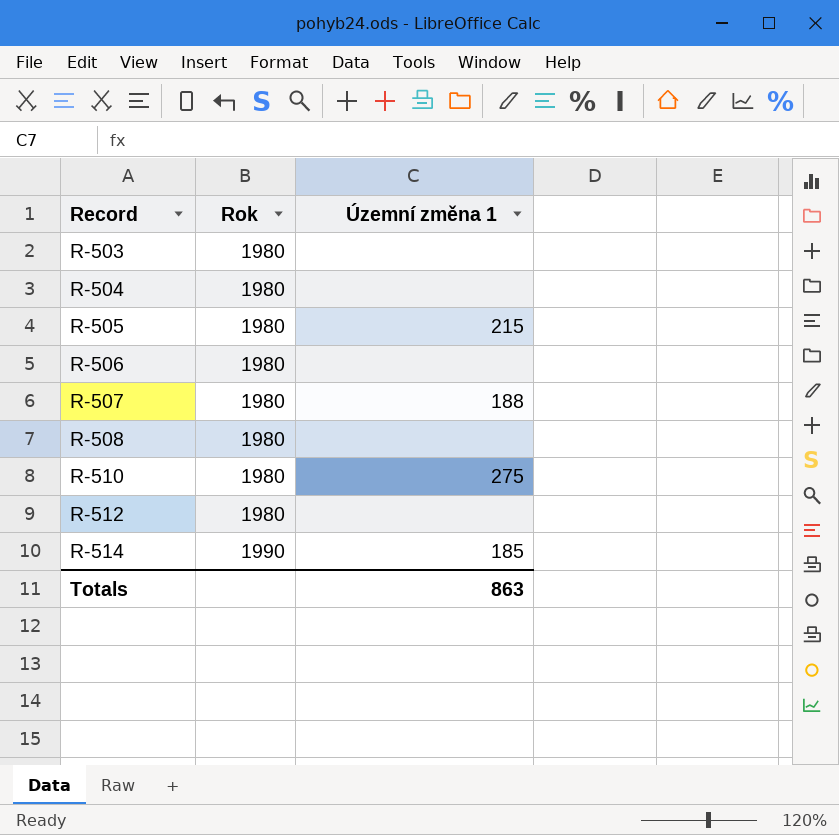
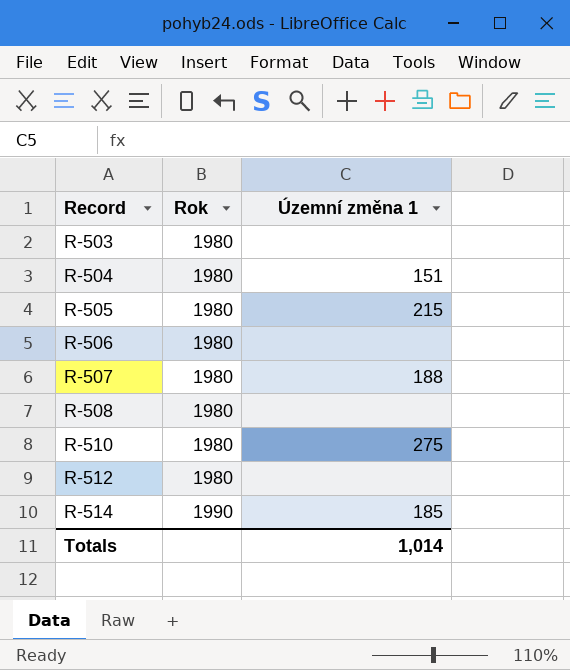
R-504 | Územní změna 1: none -> 151
Totals | Územní změna 1: 863 -> 1,014

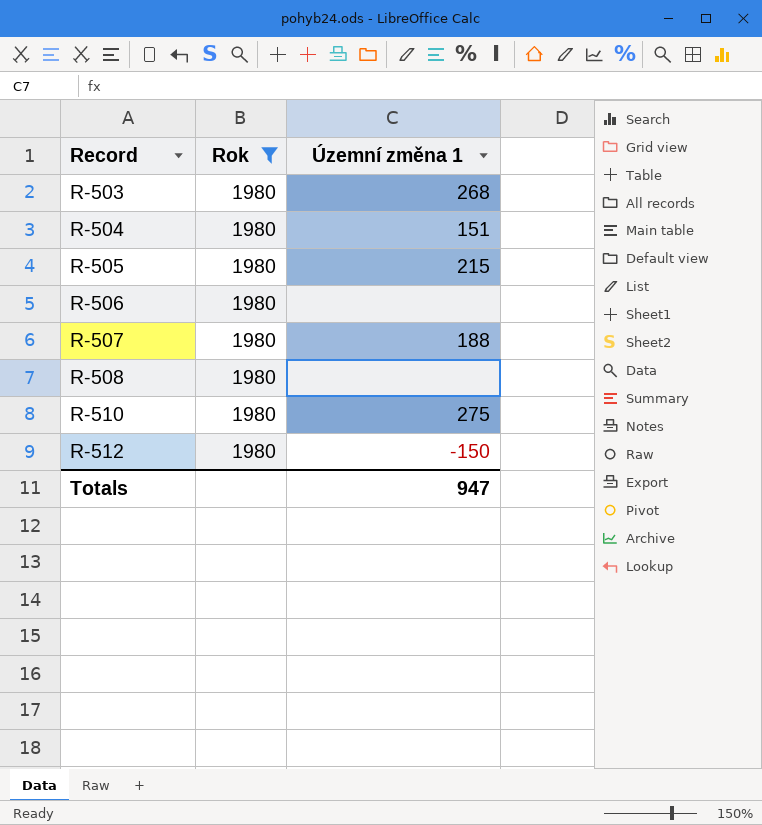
filter: none -> Rok = 1980
R-503 | Územní změna 1: none -> 268
R-512 | Územní změna 1: none -> -150
Totals | Územní změna 1: 1,014 -> 947

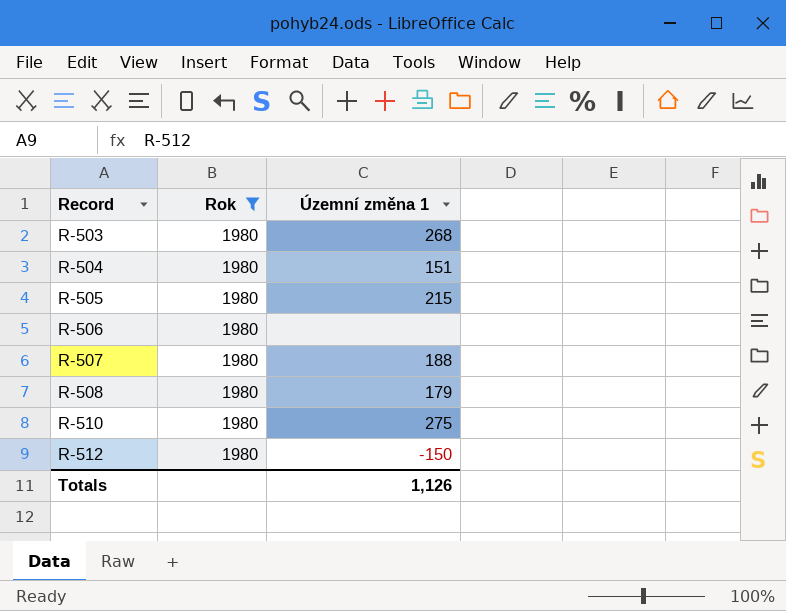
R-508 | Územní změna 1: none -> 179
Totals | Územní změna 1: 947 -> 1,126

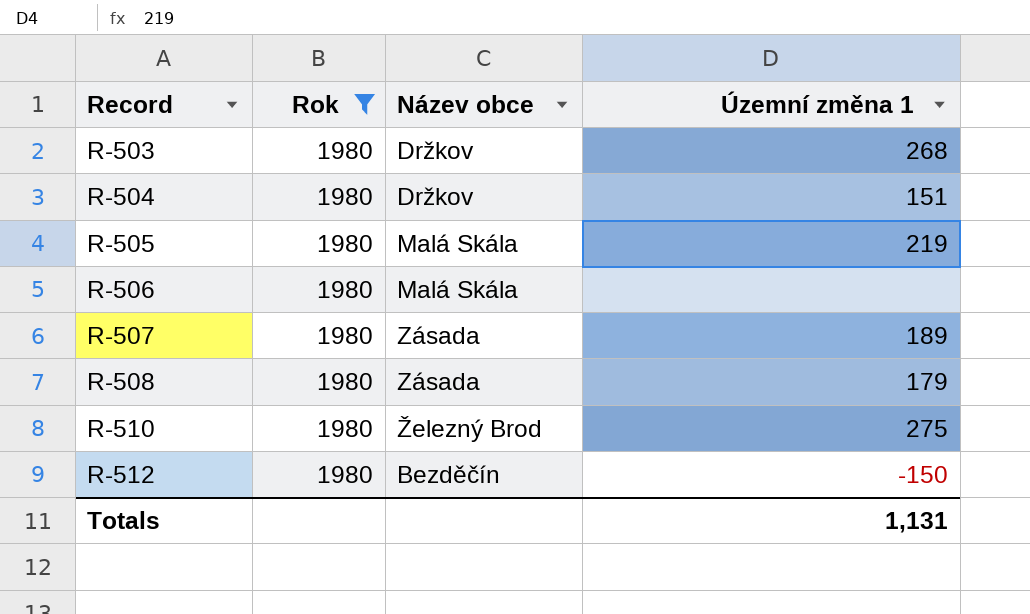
column Název obce | position: none -> 3
R-505 | Územní změna 1: 215 -> 219
R-507 | Územní změna 1: 188 -> 189
Totals | Územní změna 1: 1,126 -> 1,131

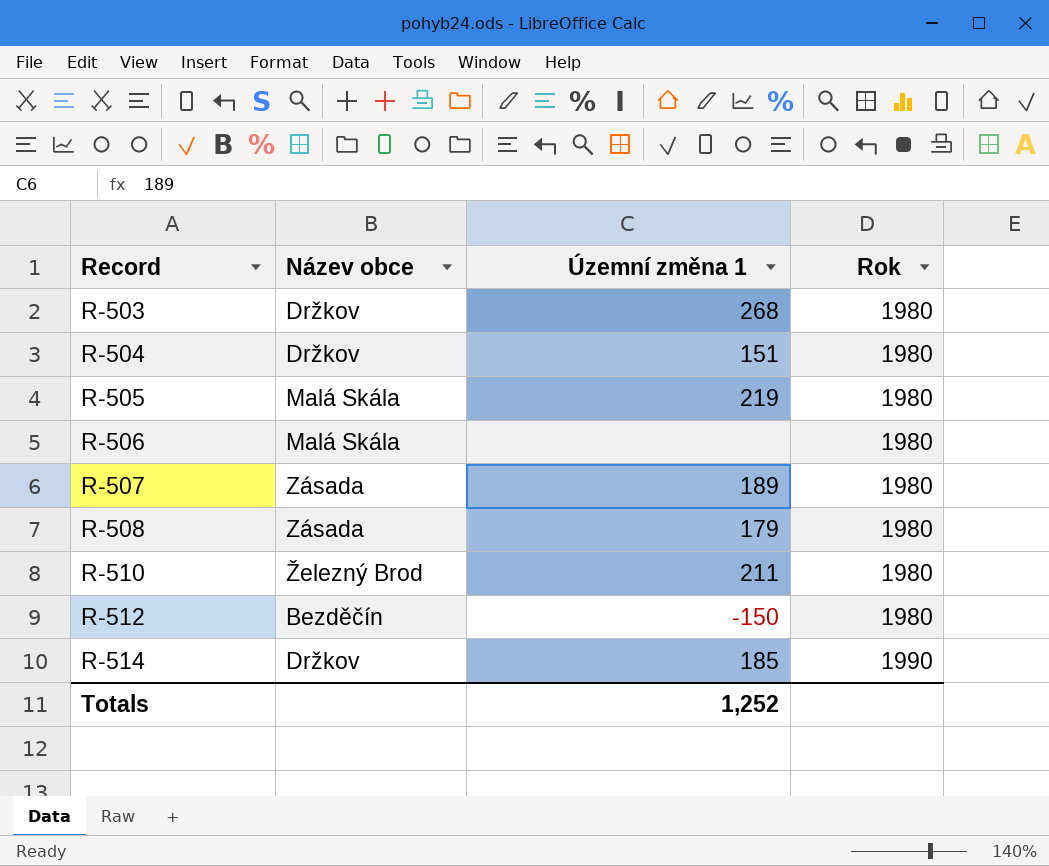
filter: Rok = 1980 -> none
column Rok | position: 2 -> 4
R-510 | Územní změna 1: 275 -> 211
Totals | Územní změna 1: 1,131 -> 1,252

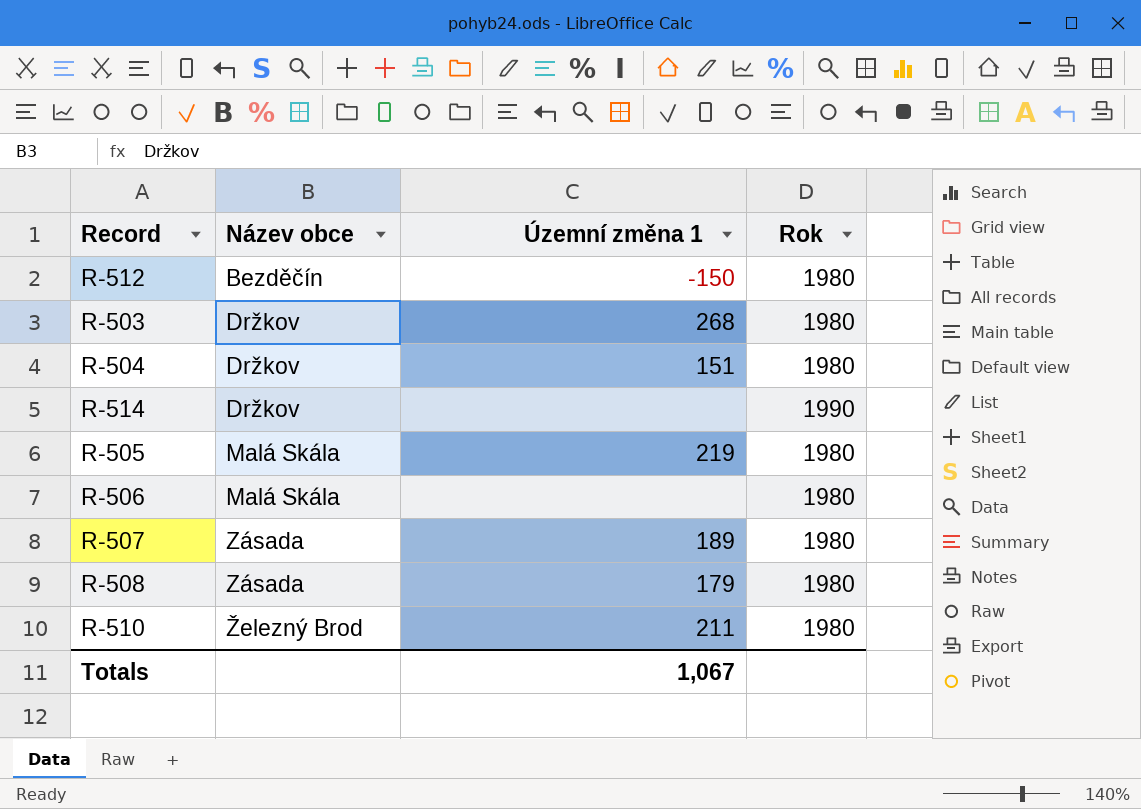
row order: Record ascending -> Název obce ascending
R-514 | Územní změna 1: 185 -> none
Totals | Územní změna 1: 1,252 -> 1,067

